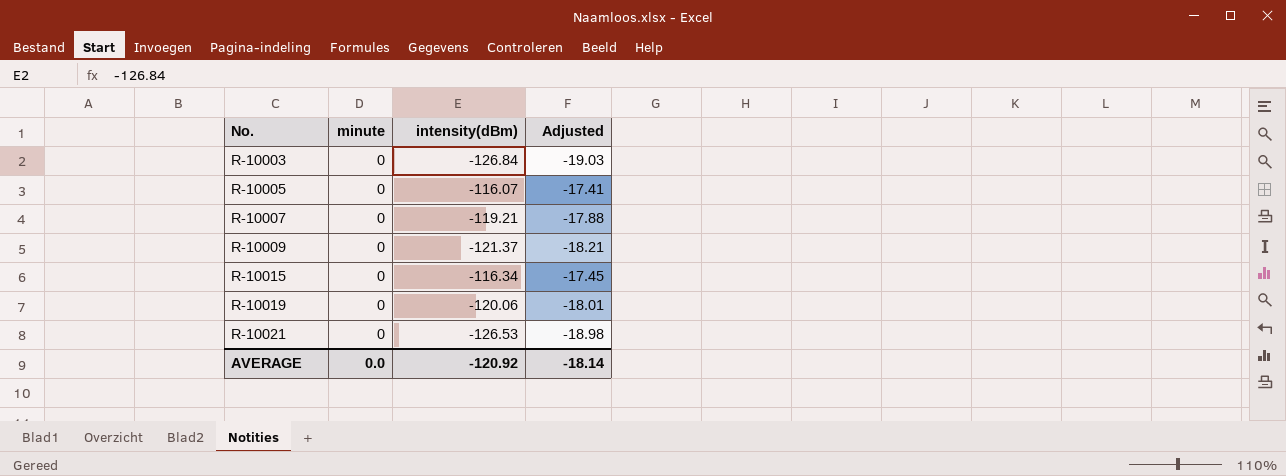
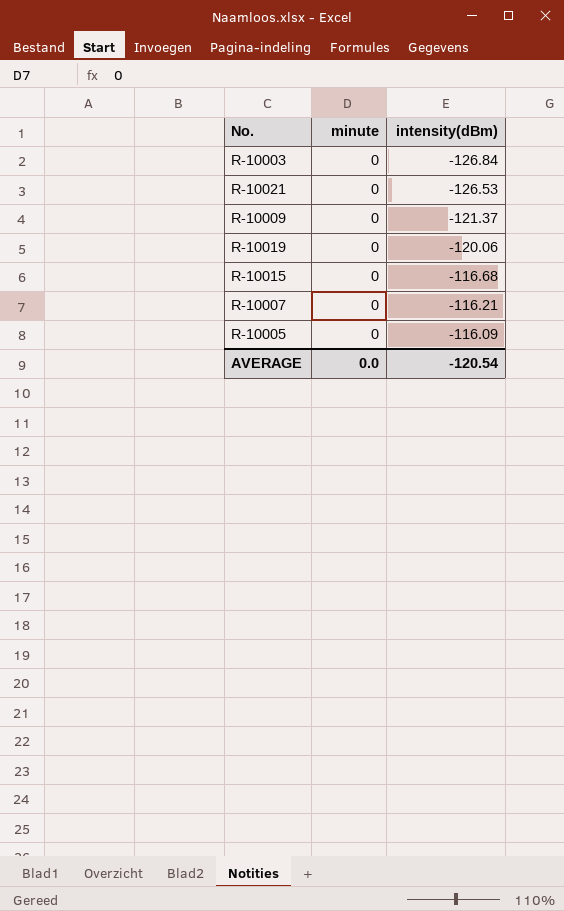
row order: No. ascending -> intensity(dBm) ascending
column Adjusted | formula: [intensity(dBm)] * 0.15 -> none
R-10015 | intensity(dBm): -116.34 -> -116.68
R-10007 | intensity(dBm): -119.21 -> -116.21
R-10005 | intensity(dBm): -116.07 -> -116.09
AVERAGE | intensity(dBm): -120.92 -> -120.54

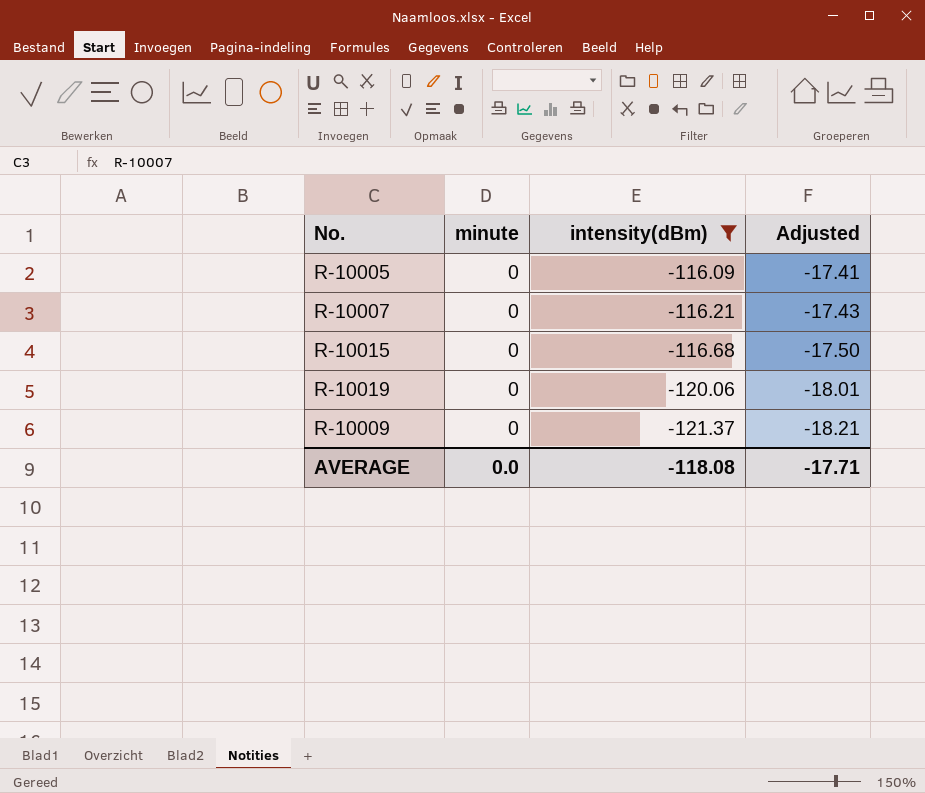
filter: none -> intensity(dBm) >= -121.37
row order: intensity(dBm) ascending -> intensity(dBm) descending
column Adjusted | formula: none -> [intensity(dBm)] * 0.15
AVERAGE | intensity(dBm): -120.54 -> -118.08

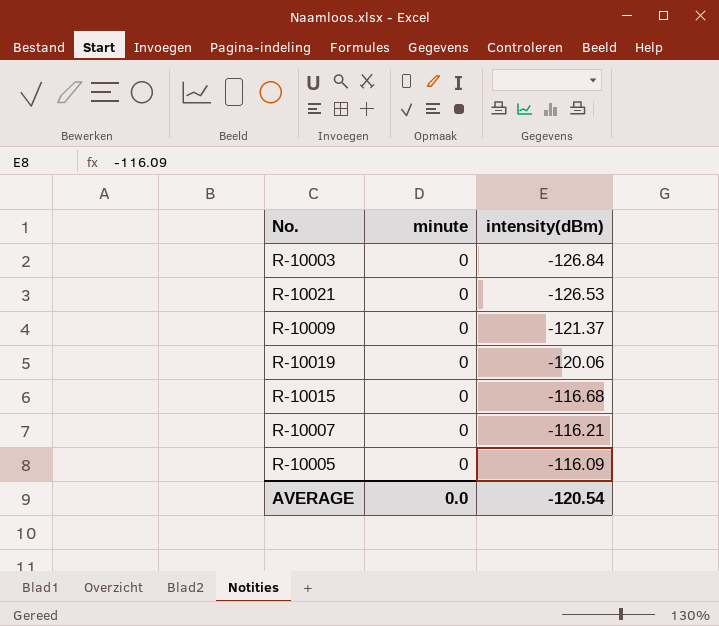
filter: intensity(dBm) >= -121.37 -> none
row order: intensity(dBm) descending -> intensity(dBm) ascending
column Adjusted | formula: [intensity(dBm)] * 0.15 -> none
AVERAGE | intensity(dBm): -118.08 -> -120.54

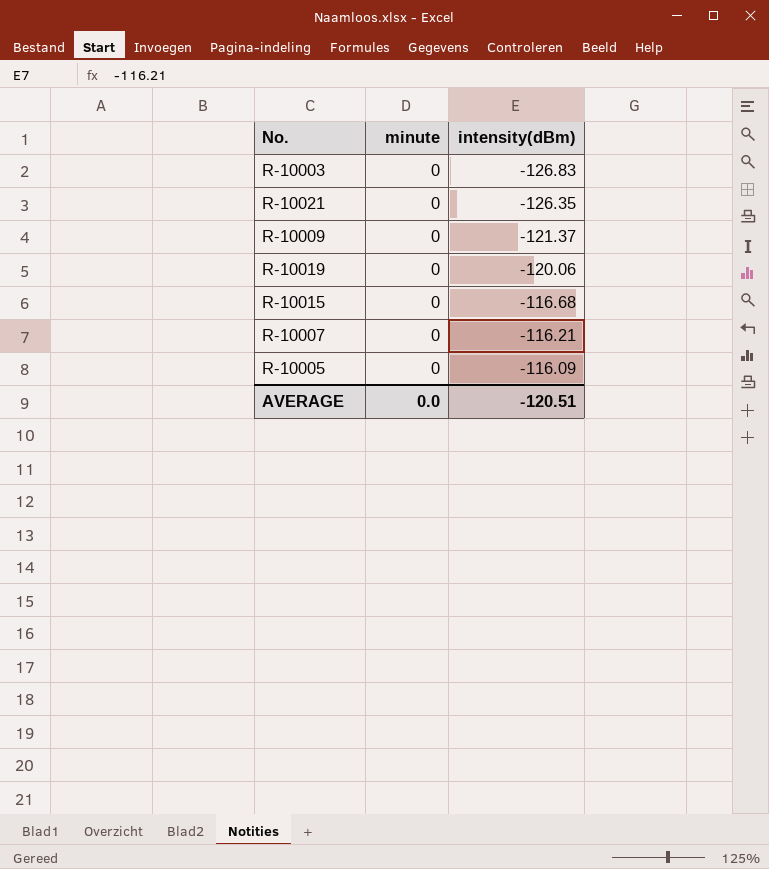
R-10003 | intensity(dBm): -126.84 -> -126.83
R-10021 | intensity(dBm): -126.53 -> -126.35
AVERAGE | intensity(dBm): -120.54 -> -120.51

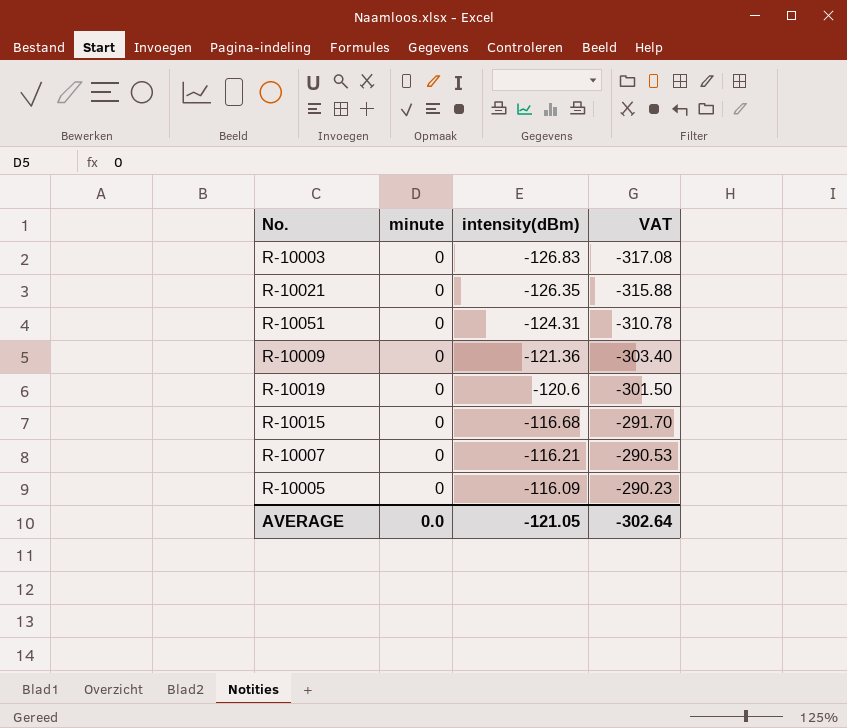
column VAT | formula: none -> [intensity(dBm)] * 2.5
row R-10051: none -> 0 | -124.31 | -310.78
R-10009 | intensity(dBm): -121.37 -> -121.36
R-10019 | intensity(dBm): -120.06 -> -120.6
AVERAGE | intensity(dBm): -120.51 -> -121.05

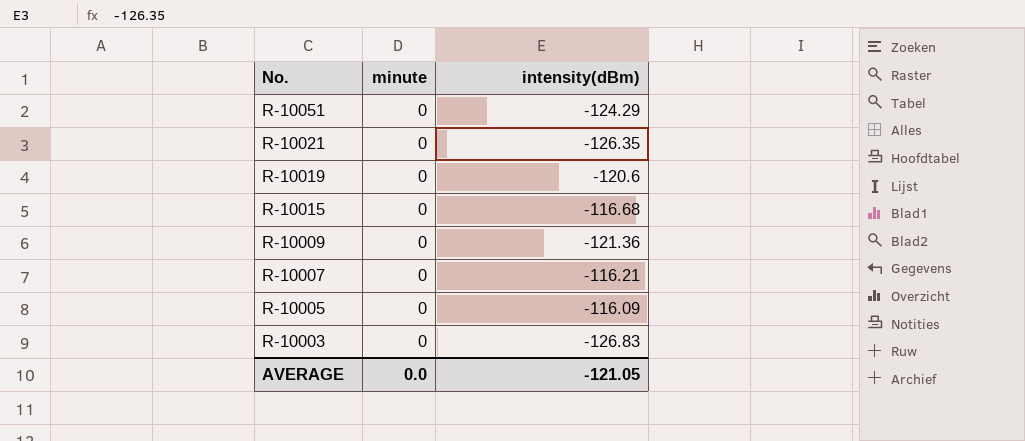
row order: intensity(dBm) ascending -> No. descending
column VAT | formula: [intensity(dBm)] * 2.5 -> none
R-10051 | intensity(dBm): -124.31 -> -124.29

